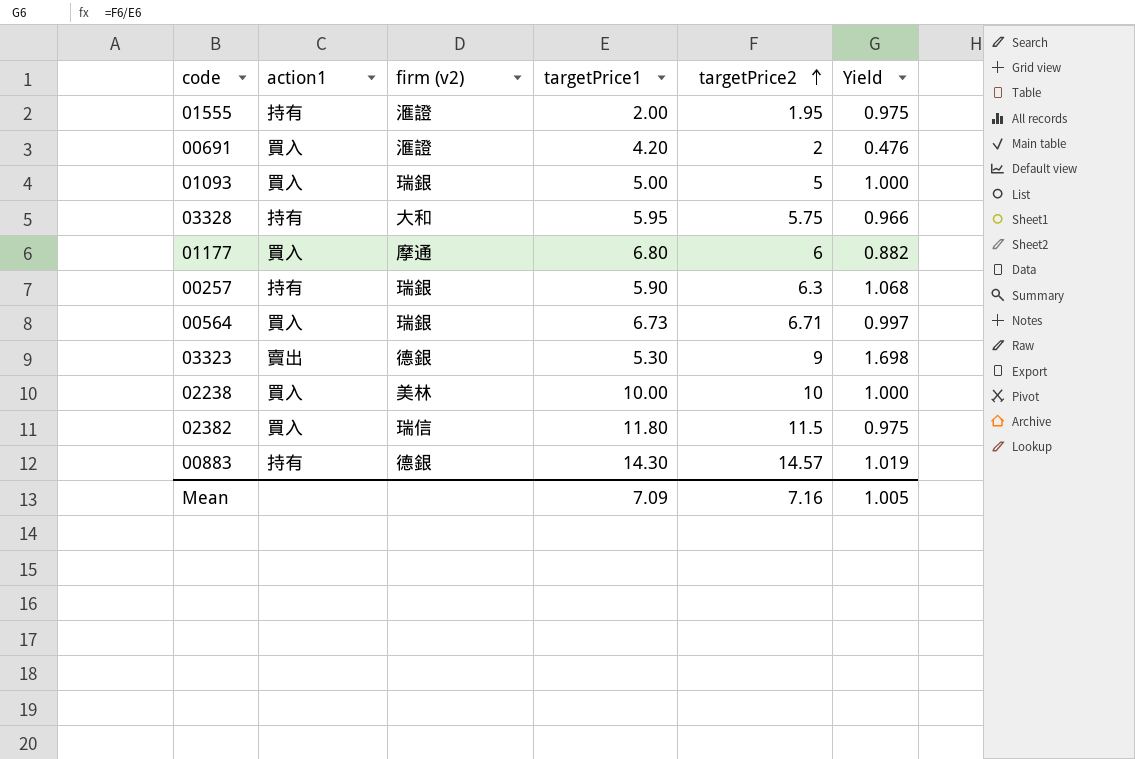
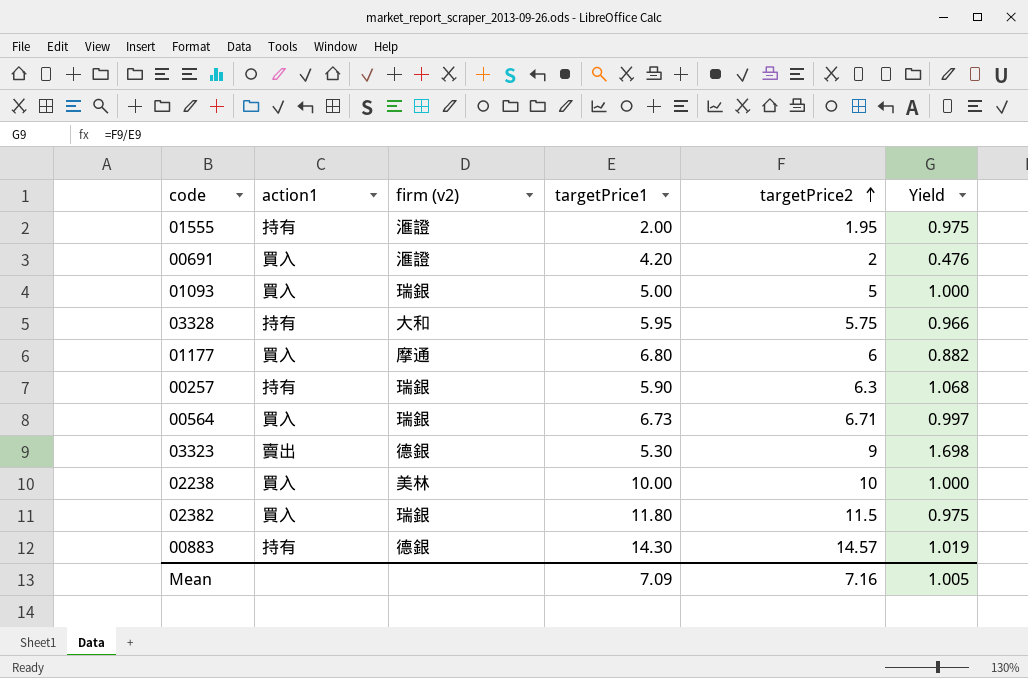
02382 | firm (v2): 瑞信 -> 瑞銀

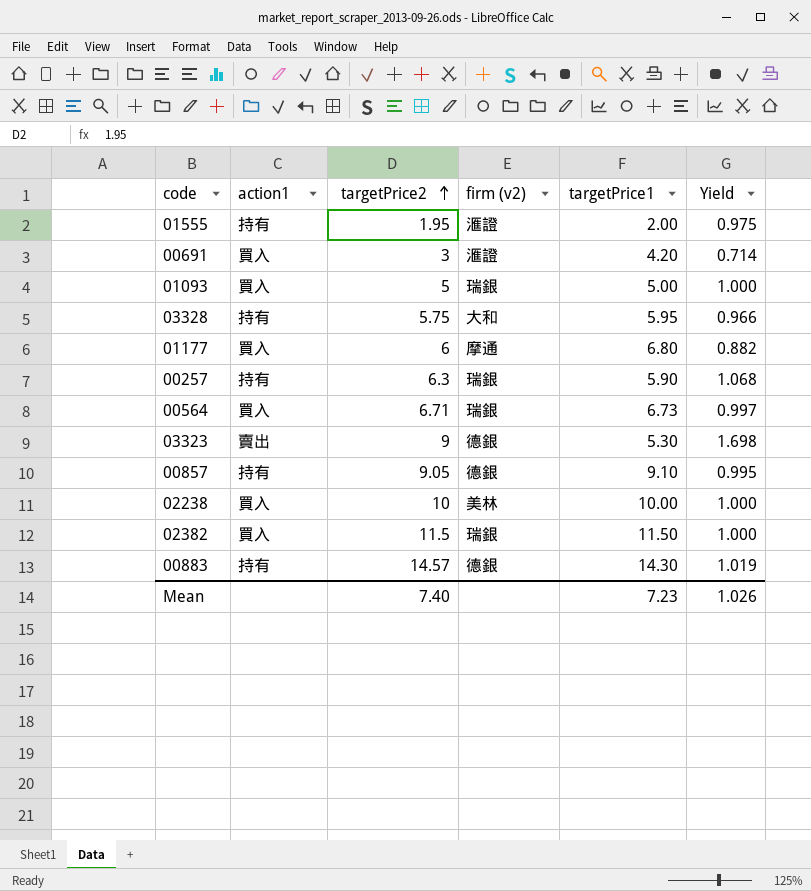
column targetPrice2 | position: 5 -> 3
00691 | targetPrice2: 2 -> 3
00691 | Yield: 0.476 -> 0.714
row 00857: none -> 持有 | 9.05 | 德銀 | 9.10 | 0.995
02382 | targetPrice1: 11.80 -> 11.50
02382 | Yield: 0.975 -> 1.000
Mean | targetPrice2: 7.16 -> 7.40
Mean | targetPrice1: 7.09 -> 7.23
Mean | Yield: 1.005 -> 1.026

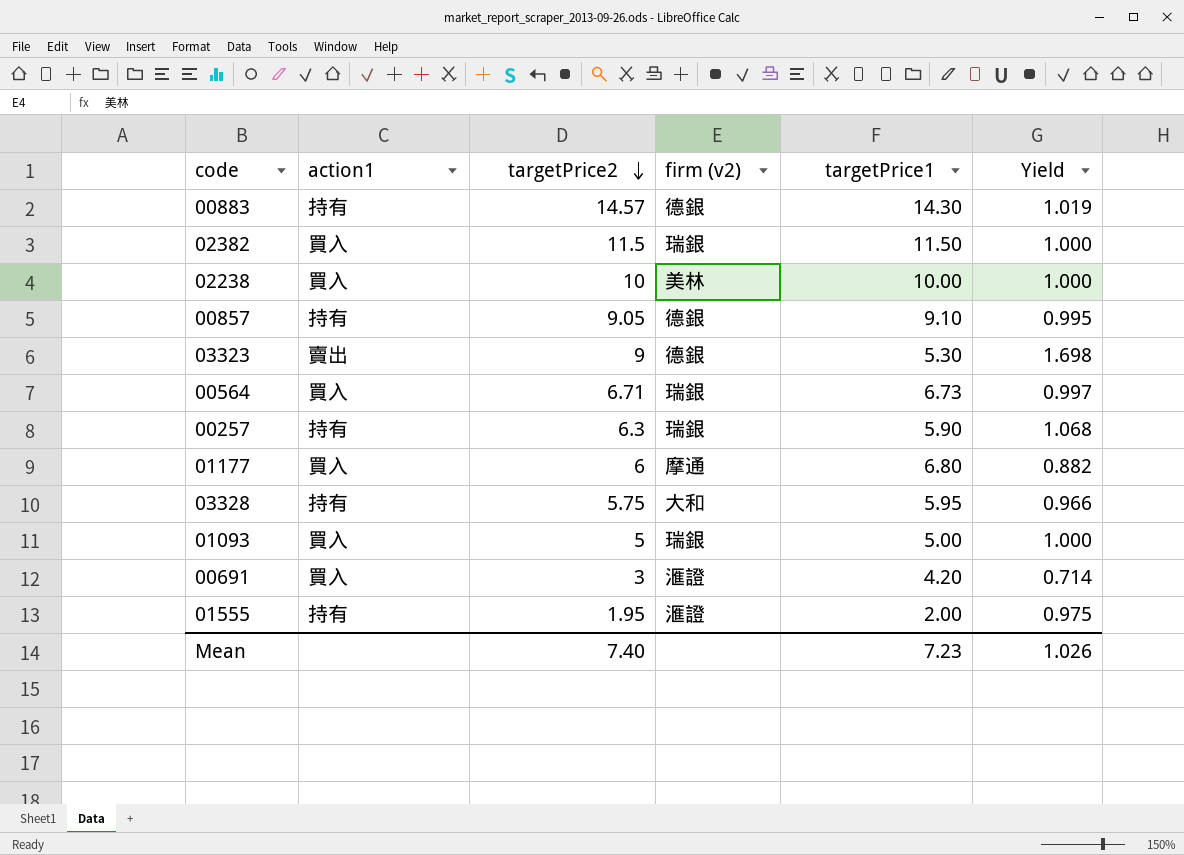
row order: targetPrice2 ascending -> targetPrice2 descending

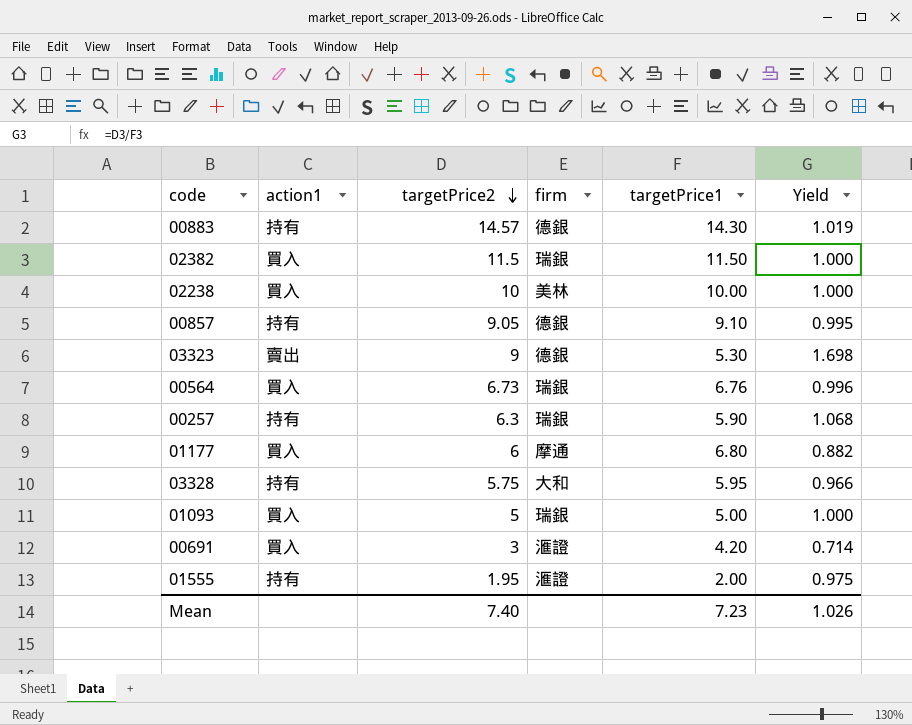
column name: firm (v2) -> firm
00564 | targetPrice2: 6.71 -> 6.73
00564 | targetPrice1: 6.73 -> 6.76
00564 | Yield: 0.997 -> 0.996

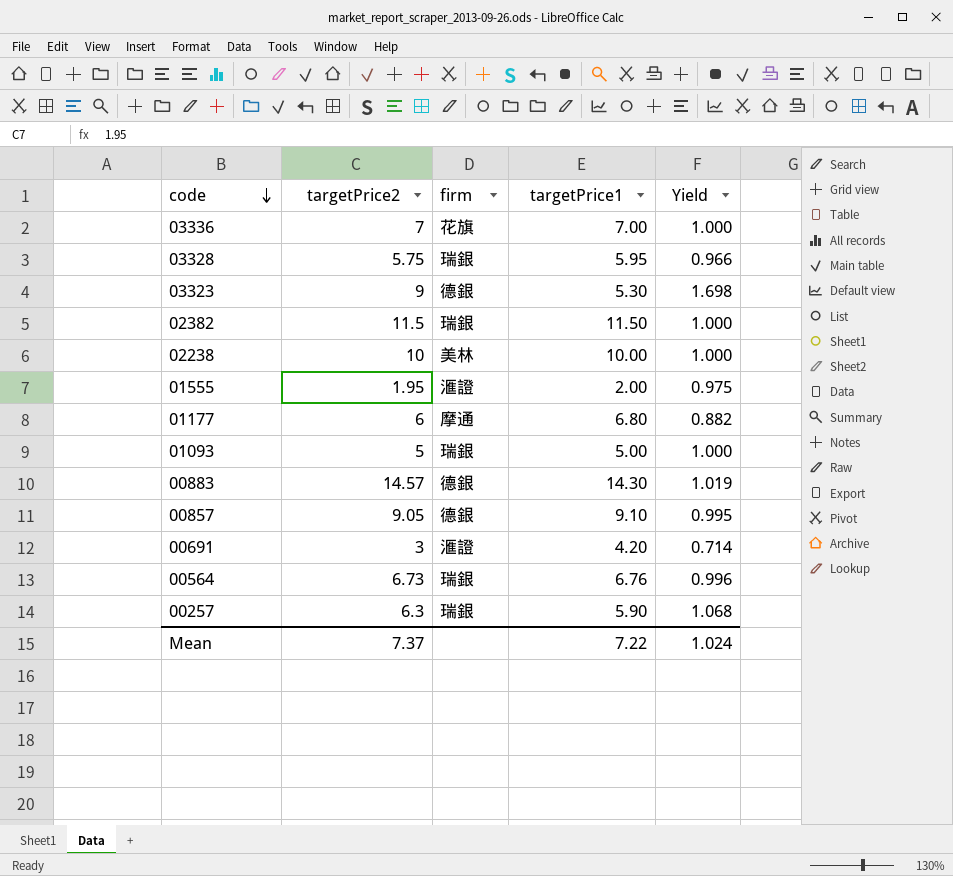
row order: targetPrice2 descending -> code descending
column action1 | position: 2 -> none
row 03336: none -> 7 | 花旗 | 7.00 | 1.000
03328 | firm: 大和 -> 瑞銀
Mean | targetPrice2: 7.40 -> 7.37
Mean | targetPrice1: 7.23 -> 7.22
Mean | Yield: 1.026 -> 1.024

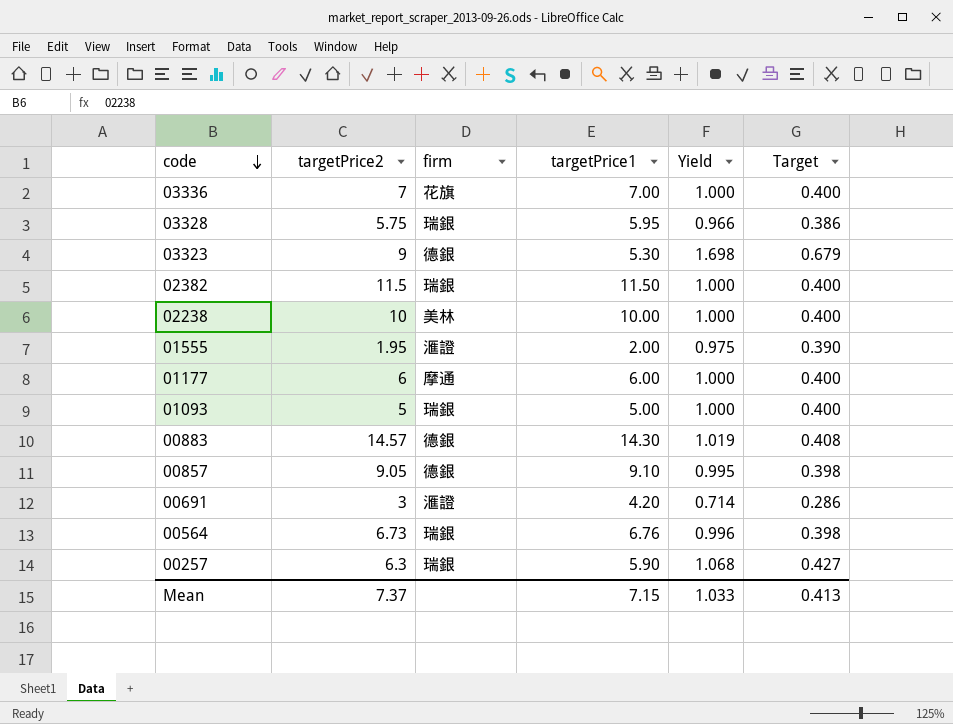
column Target | formula: none -> [Yield] * 0.4
01177 | targetPrice1: 6.80 -> 6.00
01177 | Yield: 0.882 -> 1.000
Mean | targetPrice1: 7.22 -> 7.15
Mean | Yield: 1.024 -> 1.033

